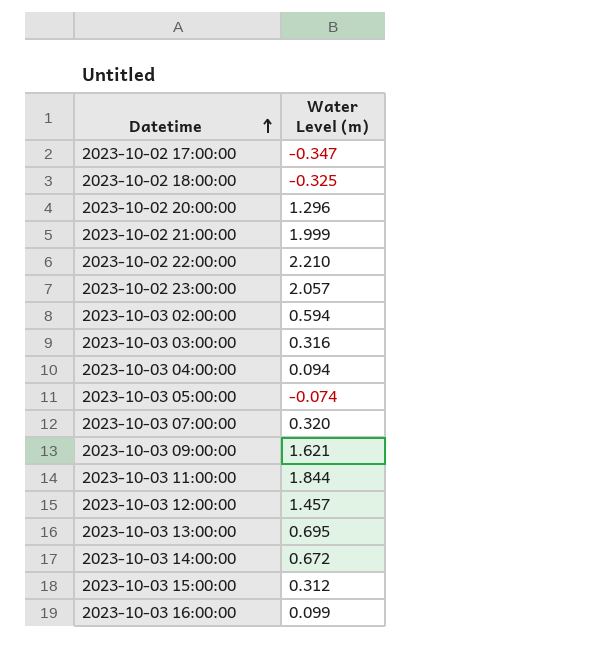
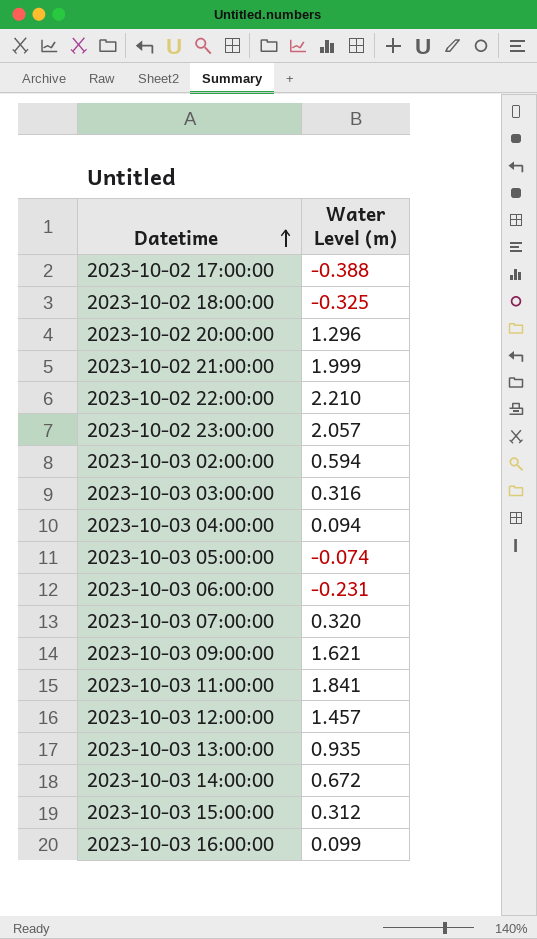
2023-10-02 17:00:00 | Water Level (m): -0.347 -> -0.388
row 2023-10-03 06:00:00: none -> -0.231
2023-10-03 11:00:00 | Water Level (m): 1.844 -> 1.841
2023-10-03 13:00:00 | Water Level (m): 0.695 -> 0.935

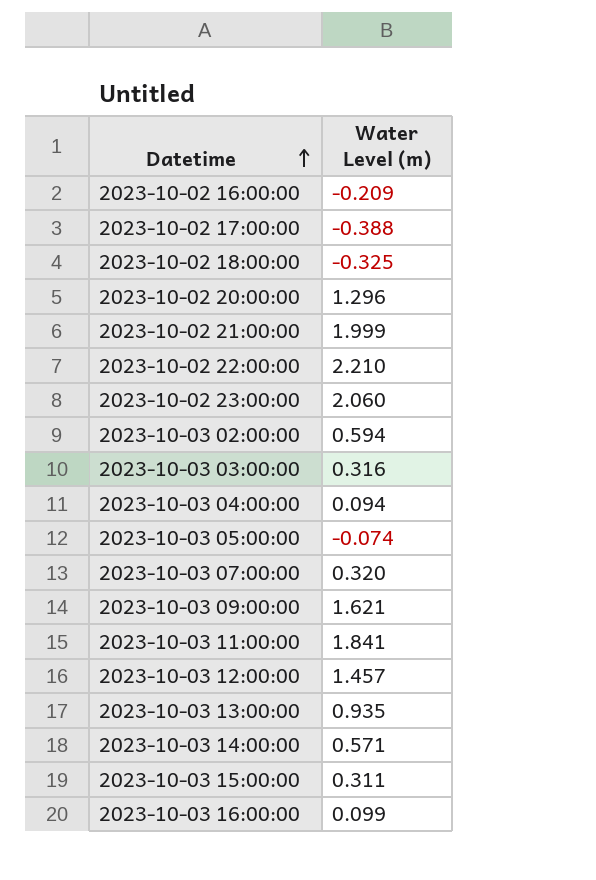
row 2023-10-03 06:00:00: -0.231 -> none
row 2023-10-02 16:00:00: none -> -0.209
2023-10-02 23:00:00 | Water Level (m): 2.057 -> 2.060
2023-10-03 14:00:00 | Water Level (m): 0.672 -> 0.571
2023-10-03 15:00:00 | Water Level (m): 0.312 -> 0.311

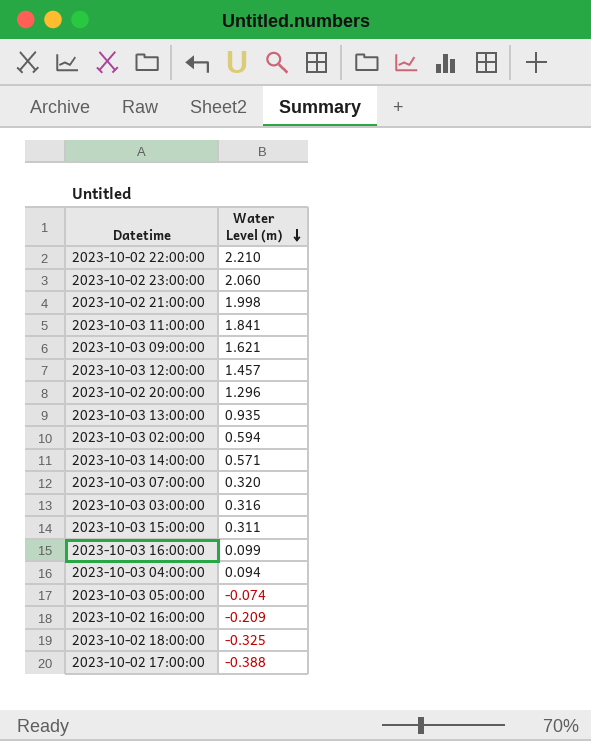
row order: Datetime ascending -> Water Level (m) descending
2023-10-02 21:00:00 | Water Level (m): 1.999 -> 1.998

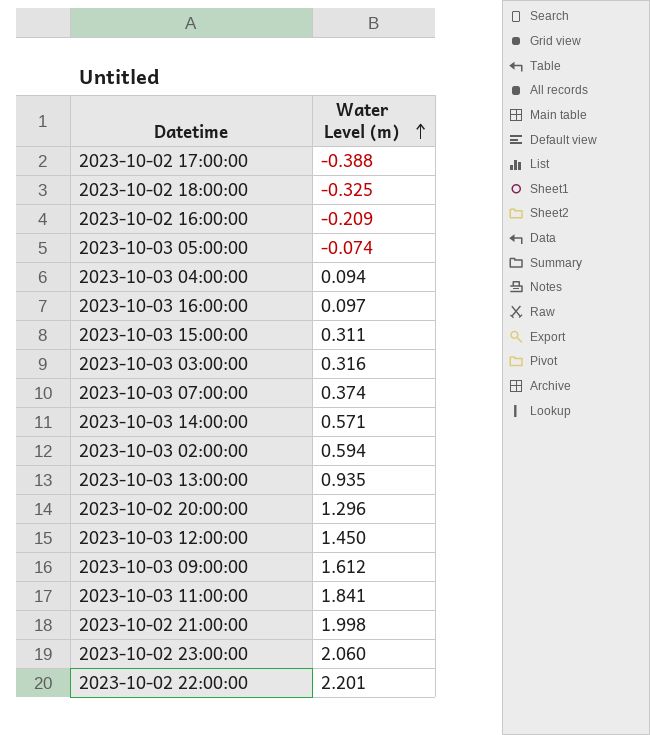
row order: Water Level (m) descending -> Water Level (m) ascending
2023-10-03 16:00:00 | Water Level (m): 0.099 -> 0.097
2023-10-03 07:00:00 | Water Level (m): 0.320 -> 0.374
2023-10-03 12:00:00 | Water Level (m): 1.457 -> 1.450
2023-10-03 09:00:00 | Water Level (m): 1.621 -> 1.612
2023-10-02 22:00:00 | Water Level (m): 2.210 -> 2.201

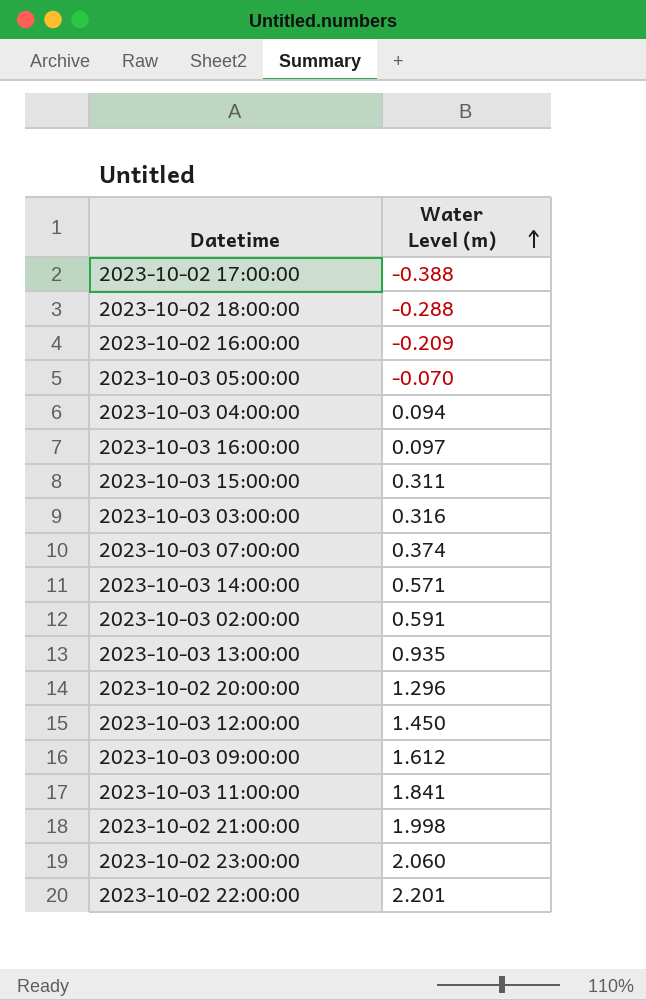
2023-10-02 18:00:00 | Water Level (m): -0.325 -> -0.288
2023-10-03 05:00:00 | Water Level (m): -0.074 -> -0.070
2023-10-03 02:00:00 | Water Level (m): 0.594 -> 0.591

